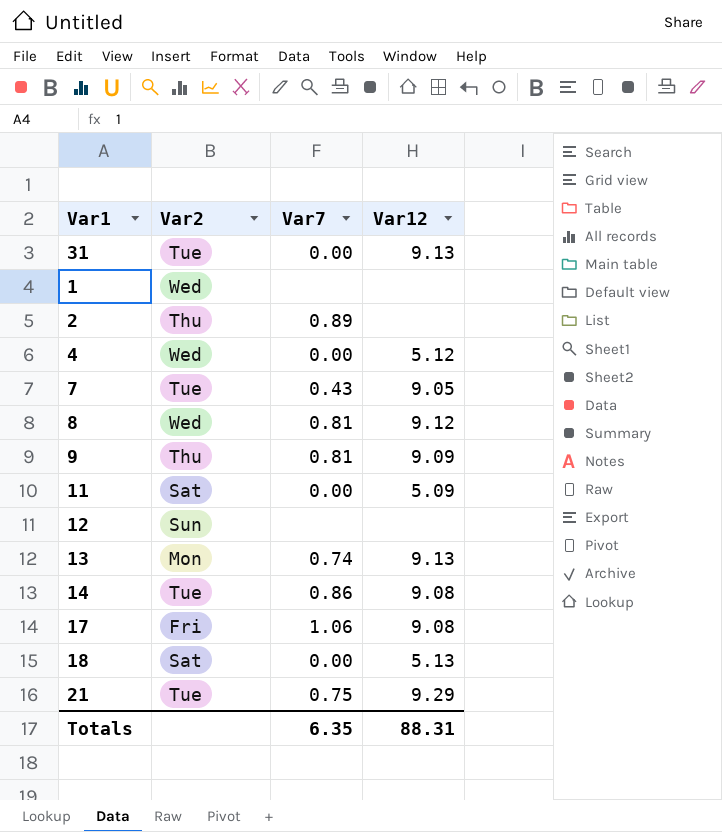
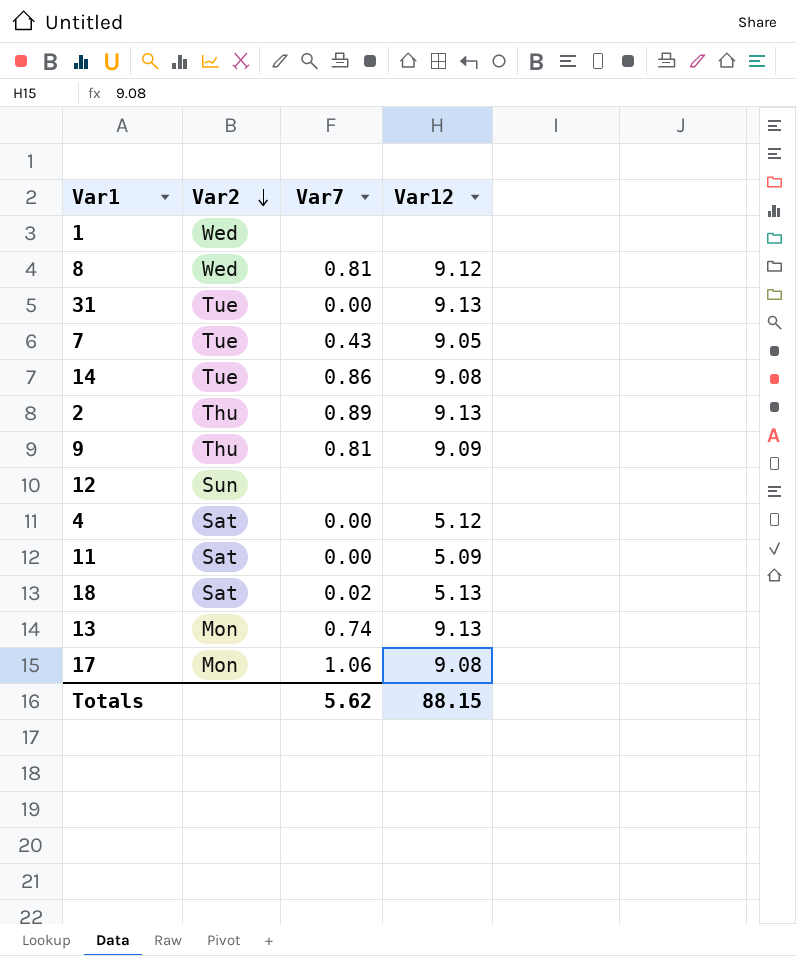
row order: none -> Var2 descending
row 21: Tue | 0.75 | 9.29 -> none
2 | Var12: none -> 9.13
4 | Var2: Wed -> Sat
18 | Var7: 0.00 -> 0.02
17 | Var2: Fri -> Mon
Totals | Var7: 6.35 -> 5.62
Totals | Var12: 88.31 -> 88.15

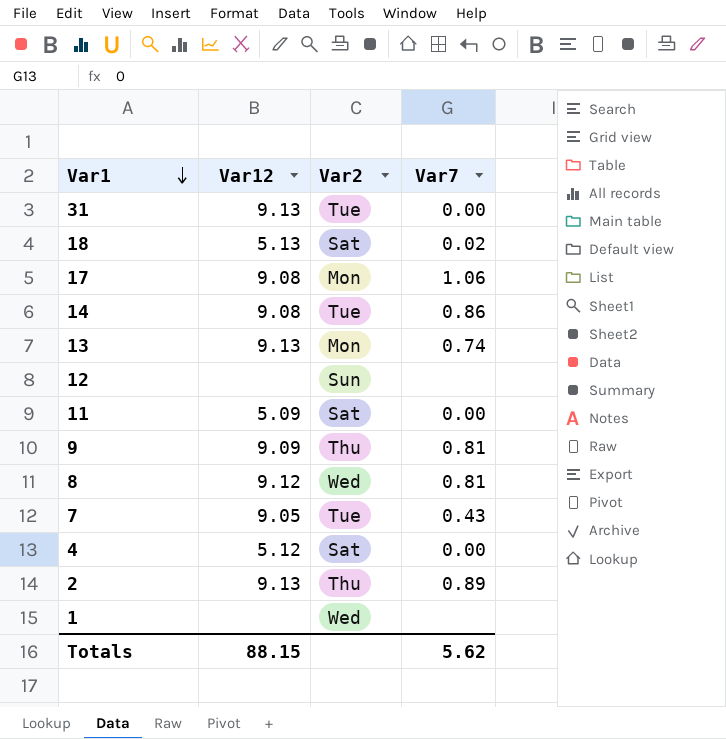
row order: Var2 descending -> Var1 descending
column Var12 | position: 4 -> 2

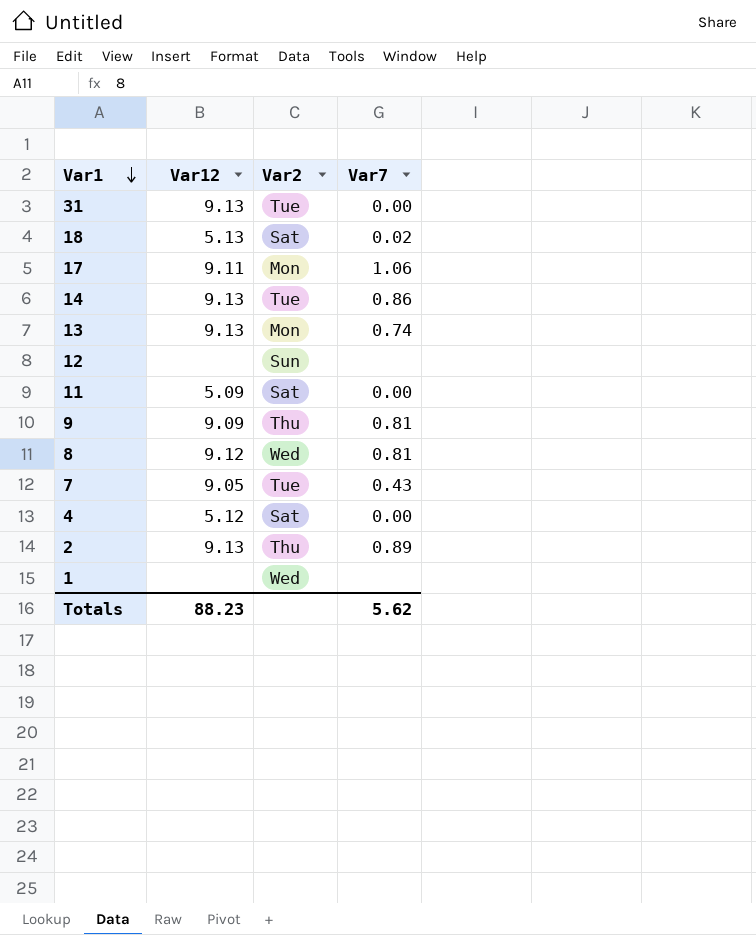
17 | Var12: 9.08 -> 9.11
14 | Var12: 9.08 -> 9.13
Totals | Var12: 88.15 -> 88.23

